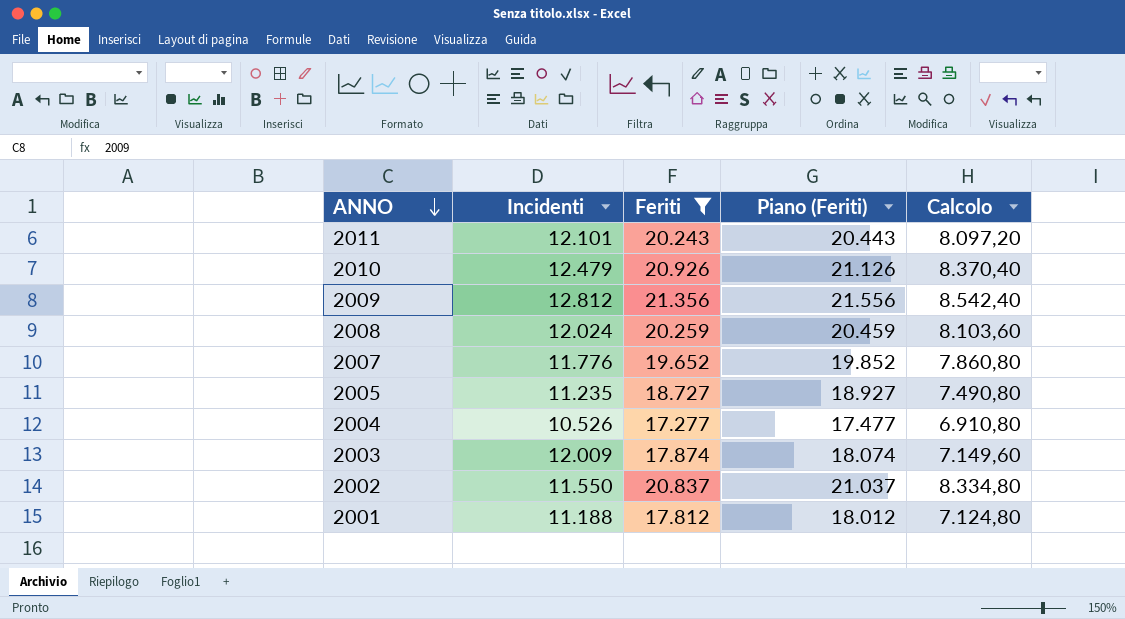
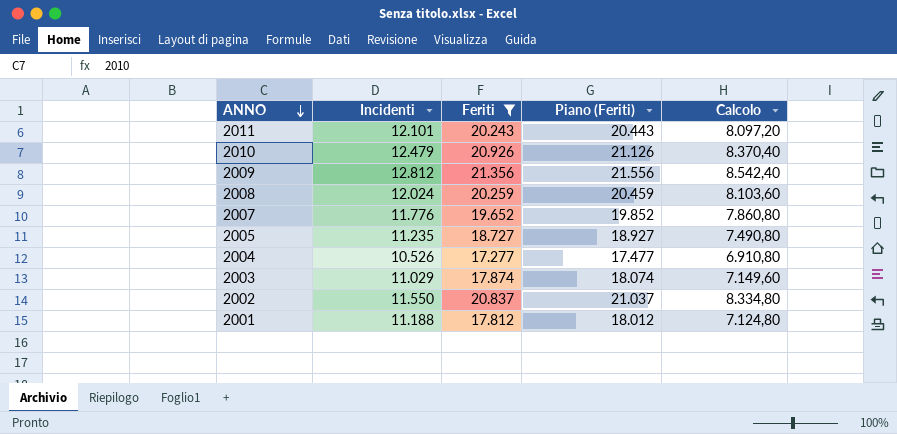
2003 | Incidenti: 12.009 -> 11.029

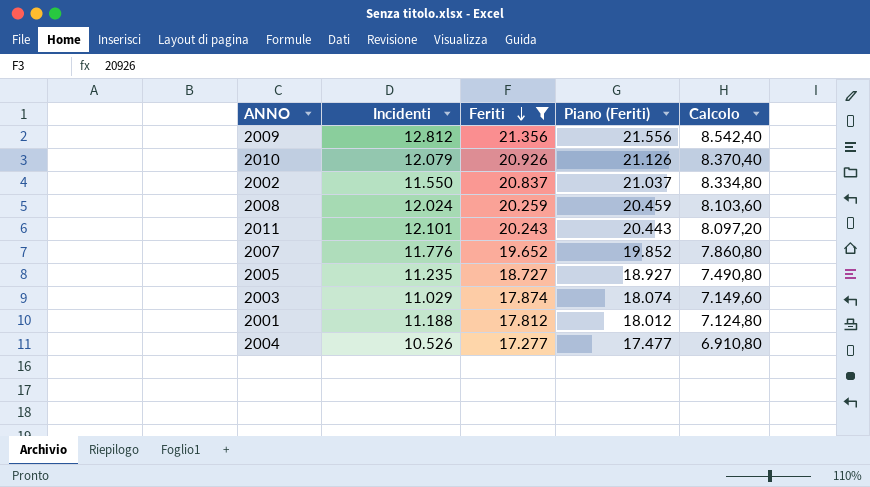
row order: ANNO descending -> Feriti descending
2010 | Incidenti: 12.479 -> 12.079

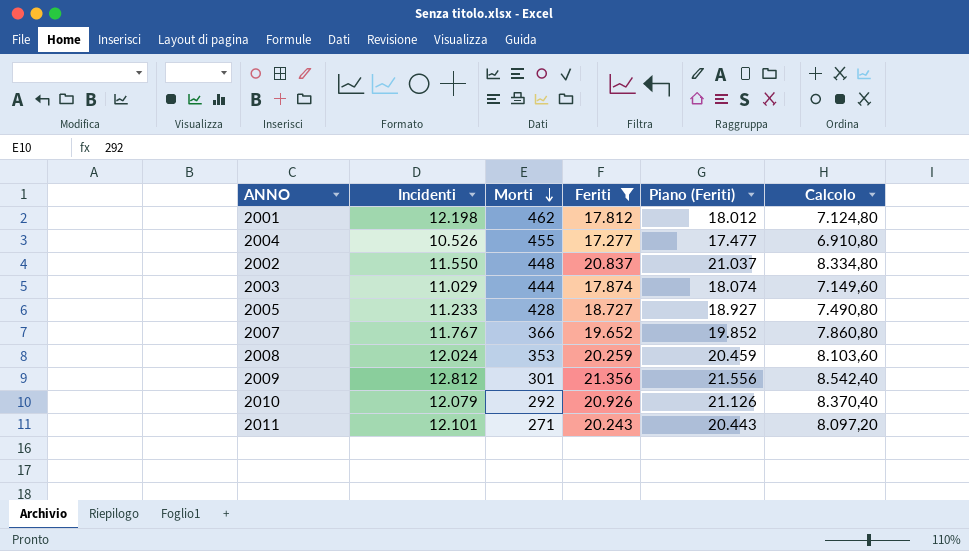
row order: Feriti descending -> Morti descending
column Morti | position: none -> 3
2001 | Incidenti: 11.188 -> 12.198
2005 | Incidenti: 11.235 -> 11.233
2007 | Incidenti: 11.776 -> 11.767

